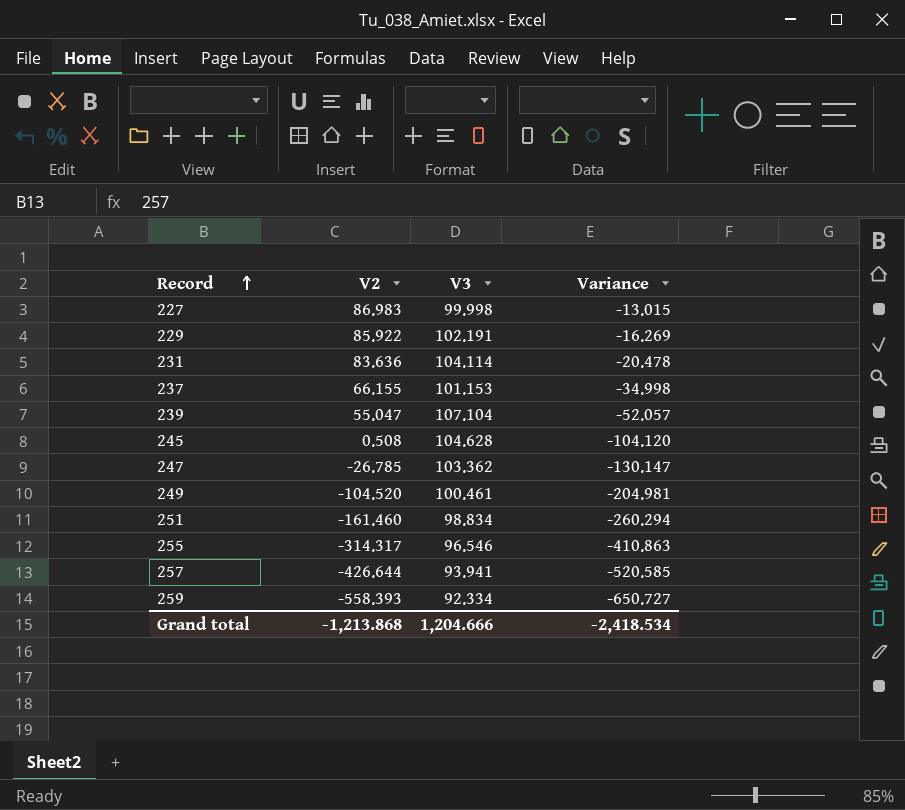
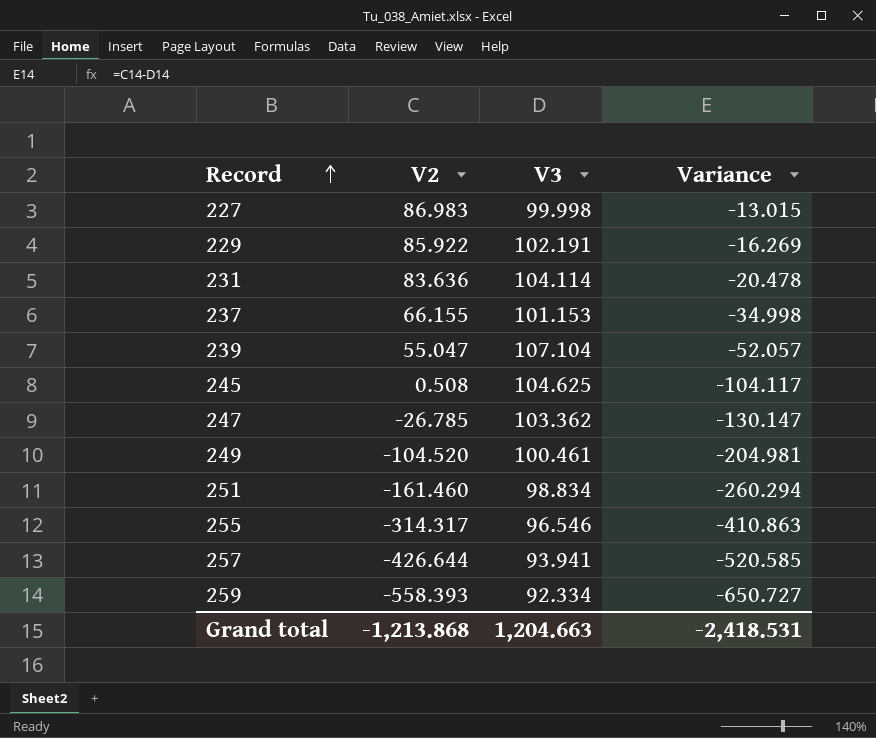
245 | V3: 104.628 -> 104.625
245 | Variance: -104.120 -> -104.117
Grand total | V3: 1,204.666 -> 1,204.663
Grand total | Variance: -2,418.534 -> -2,418.531

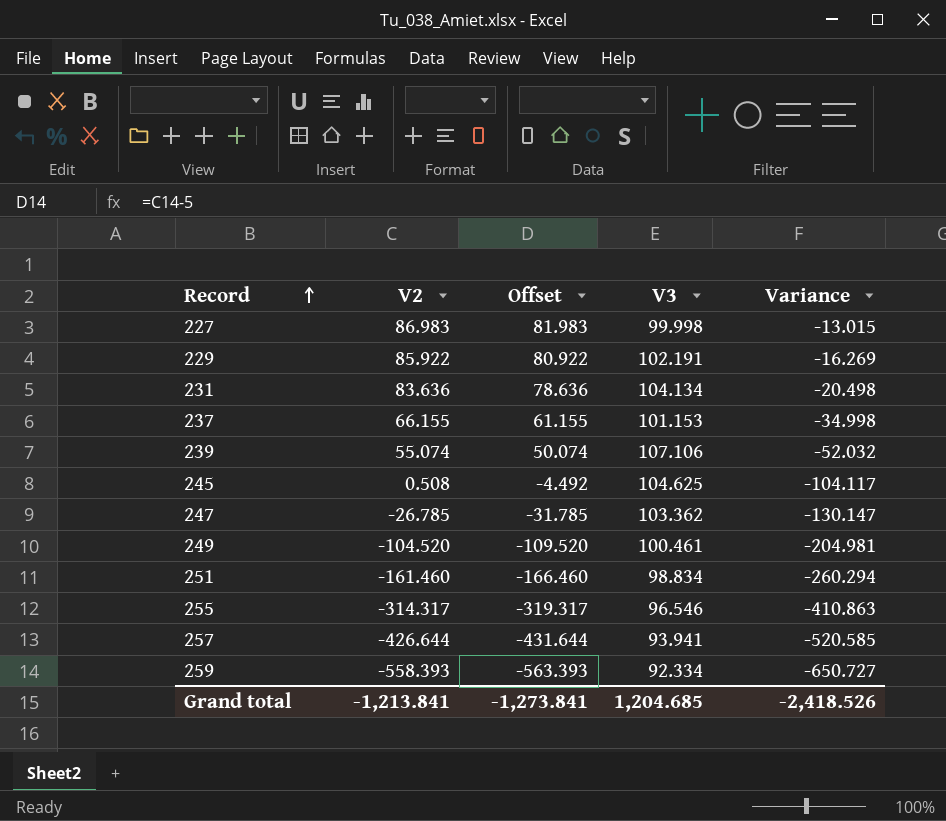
column Offset | formula: none -> [V2] - 5
231 | V3: 104.114 -> 104.134
231 | Variance: -20.478 -> -20.498
239 | V2: 55.047 -> 55.074
239 | V3: 107.104 -> 107.106
239 | Variance: -52.057 -> -52.032
Grand total | V2: -1,213.868 -> -1,213.841
Grand total | V3: 1,204.663 -> 1,204.685
Grand total | Variance: -2,418.531 -> -2,418.526

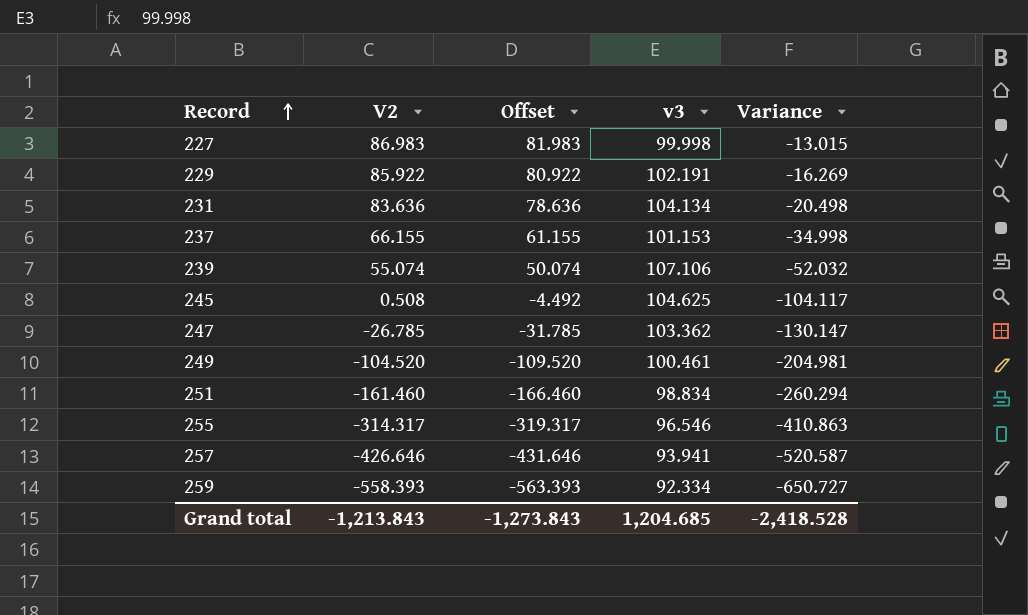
column name: V3 -> v3
257 | V2: -426.644 -> -426.646
257 | Offset: -431.644 -> -431.646
257 | Variance: -520.585 -> -520.587
Grand total | V2: -1,213.841 -> -1,213.843
Grand total | Offset: -1,273.841 -> -1,273.843
Grand total | Variance: -2,418.526 -> -2,418.528

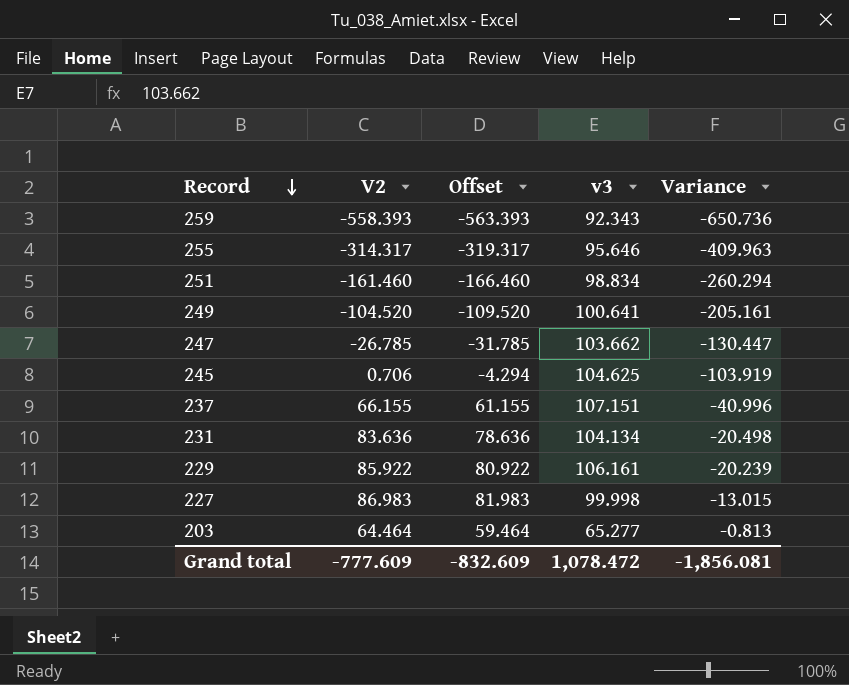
row order: Record ascending -> Record descending
row 239: 55.074 | 50.074 | 107.106 | -52.032 -> none
row 257: -426.646 | -431.646 | 93.941 | -520.587 -> none
259 | v3: 92.334 -> 92.343
259 | Variance: -650.727 -> -650.736
255 | v3: 96.546 -> 95.646
255 | Variance: -410.863 -> -409.963
249 | v3: 100.461 -> 100.641
249 | Variance: -204.981 -> -205.161
247 | v3: 103.362 -> 103.662
247 | Variance: -130.147 -> -130.447
245 | V2: 0.508 -> 0.706
245 | Offset: -4.492 -> -4.294
245 | Variance: -104.117 -> -103.919
237 | v3: 101.153 -> 107.151
237 | Variance: -34.998 -> -40.996
229 | v3: 102.191 -> 106.161
229 | Variance: -16.269 -> -20.239
row 203: none -> 64.464 | 59.464 | 65.277 | -0.813
Grand total | V2: -1,213.843 -> -777.609
Grand total | Offset: -1,273.843 -> -832.609
Grand total | v3: 1,204.685 -> 1,078.472
Grand total | Variance: -2,418.528 -> -1,856.081

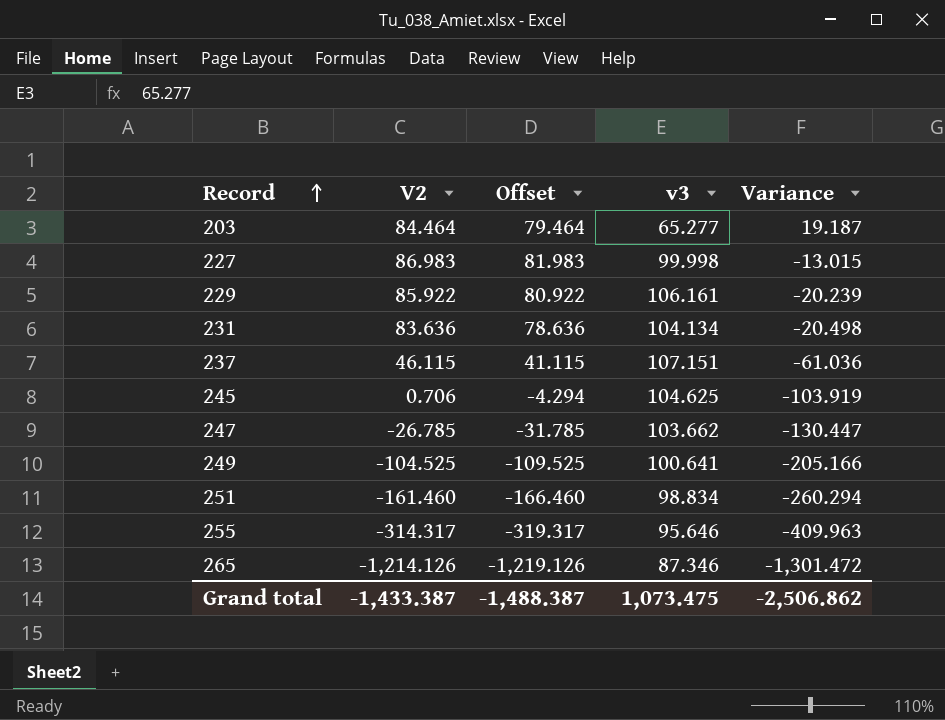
row order: Record descending -> Record ascending
row 259: -558.393 | -563.393 | 92.343 | -650.736 -> none
203 | V2: 64.464 -> 84.464
203 | Offset: 59.464 -> 79.464
203 | Variance: -0.813 -> 19.187
237 | V2: 66.155 -> 46.115
237 | Offset: 61.155 -> 41.115
237 | Variance: -40.996 -> -61.036
249 | V2: -104.520 -> -104.525
249 | Offset: -109.520 -> -109.525
249 | Variance: -205.161 -> -205.166
row 265: none -> -1,214.126 | -1,219.126 | 87.346 | -1,301.472
Grand total | V2: -777.609 -> -1,433.387
Grand total | Offset: -832.609 -> -1,488.387
Grand total | v3: 1,078.472 -> 1,073.475
Grand total | Variance: -1,856.081 -> -2,506.862

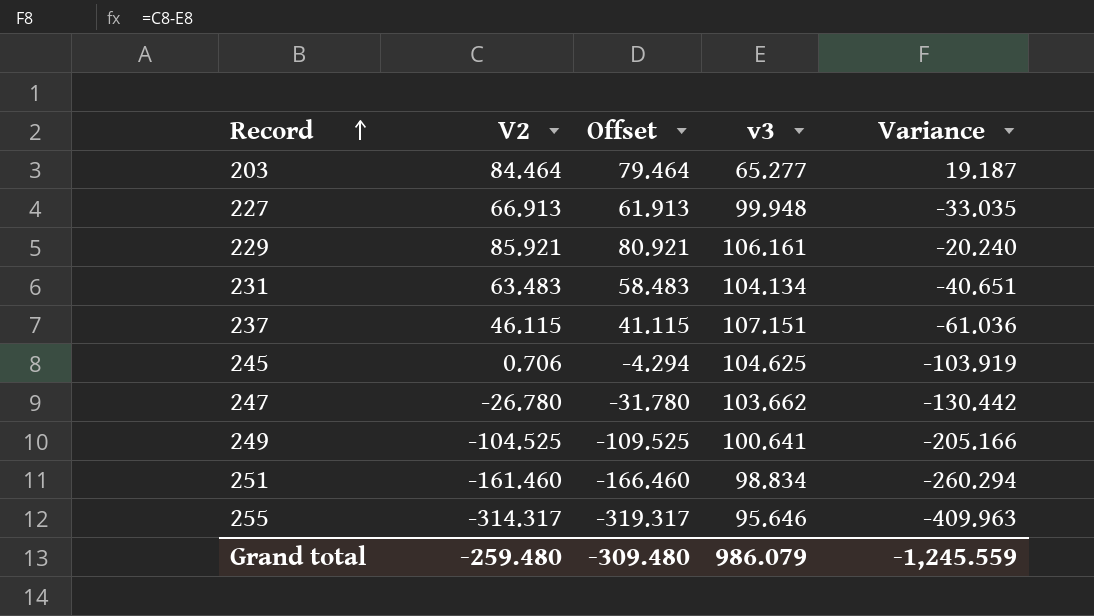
row 265: -1,214.126 | -1,219.126 | 87.346 | -1,301.472 -> none
227 | V2: 86.983 -> 66.913
227 | Offset: 81.983 -> 61.913
227 | v3: 99.998 -> 99.948
227 | Variance: -13.015 -> -33.035
229 | V2: 85.922 -> 85.921
229 | Offset: 80.922 -> 80.921
229 | Variance: -20.239 -> -20.240
231 | V2: 83.636 -> 63.483
231 | Offset: 78.636 -> 58.483
231 | Variance: -20.498 -> -40.651
247 | V2: -26.785 -> -26.780
247 | Offset: -31.785 -> -31.780
247 | Variance: -130.447 -> -130.442
Grand total | V2: -1,433.387 -> -259.480
Grand total | Offset: -1,488.387 -> -309.480
Grand total | v3: 1,073.475 -> 986.079
Grand total | Variance: -2,506.862 -> -1,245.559

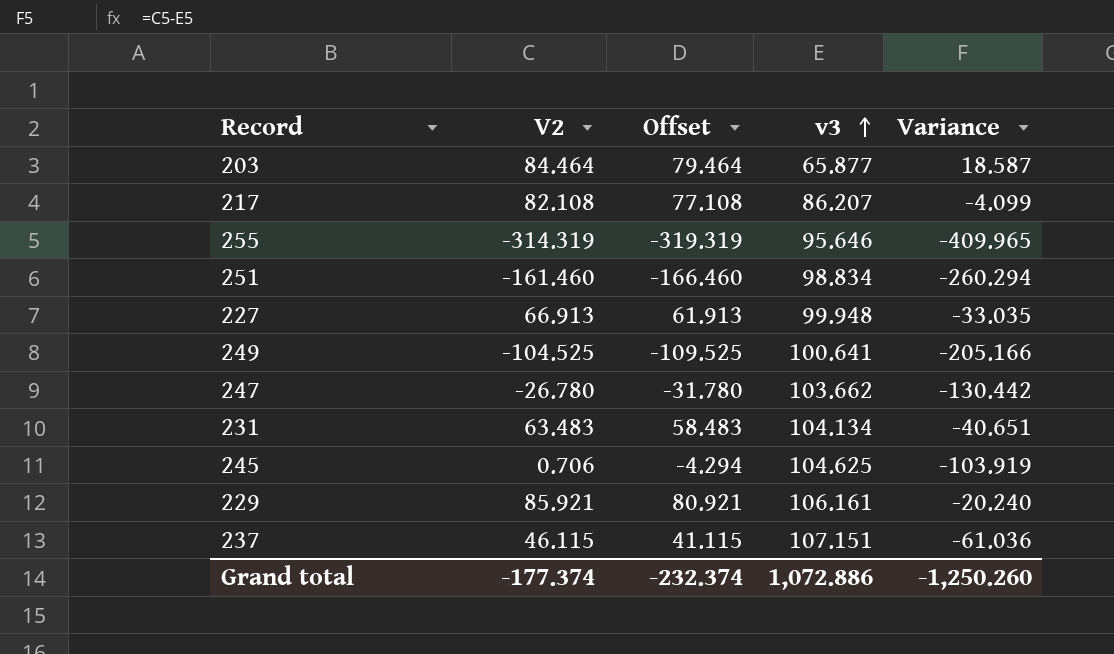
row order: Record ascending -> v3 ascending
203 | v3: 65.277 -> 65.877
203 | Variance: 19.187 -> 18.587
row 217: none -> 82.108 | 77.108 | 86.207 | -4.099
255 | V2: -314.317 -> -314.319
255 | Offset: -319.317 -> -319.319
255 | Variance: -409.963 -> -409.965
Grand total | V2: -259.480 -> -177.374
Grand total | Offset: -309.480 -> -232.374
Grand total | v3: 986.079 -> 1,072.886
Grand total | Variance: -1,245.559 -> -1,250.260

